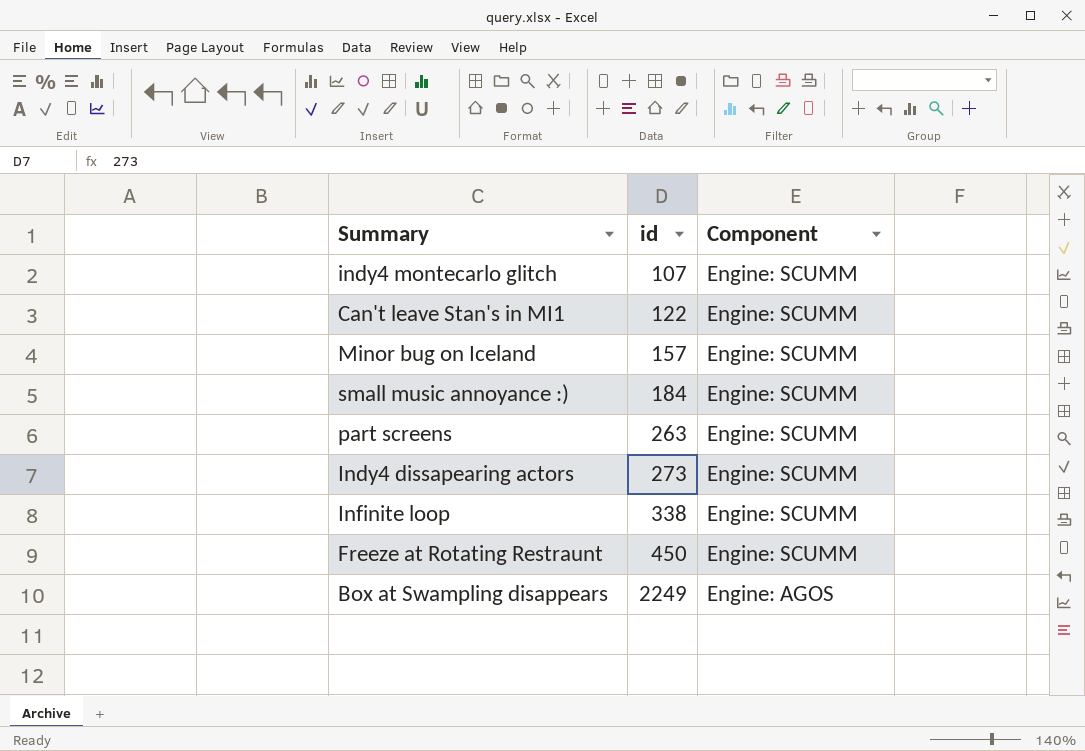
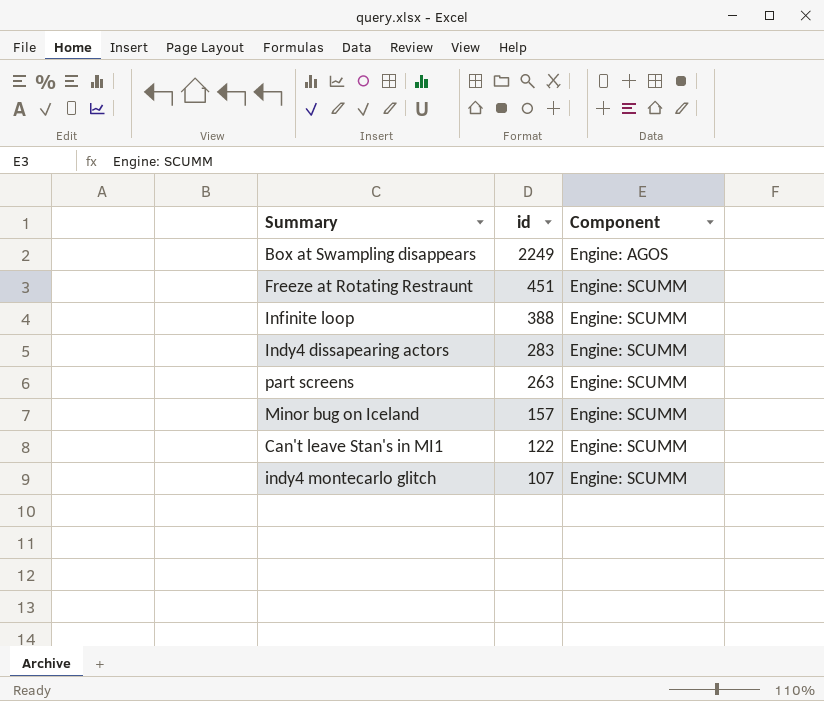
row order: id ascending -> id descending
row small music annoyance :): 184 | Engine: SCUMM -> none
Freeze at Rotating Restraunt | id: 450 -> 451
Infinite loop | id: 338 -> 388
Indy4 dissapearing actors | id: 273 -> 283

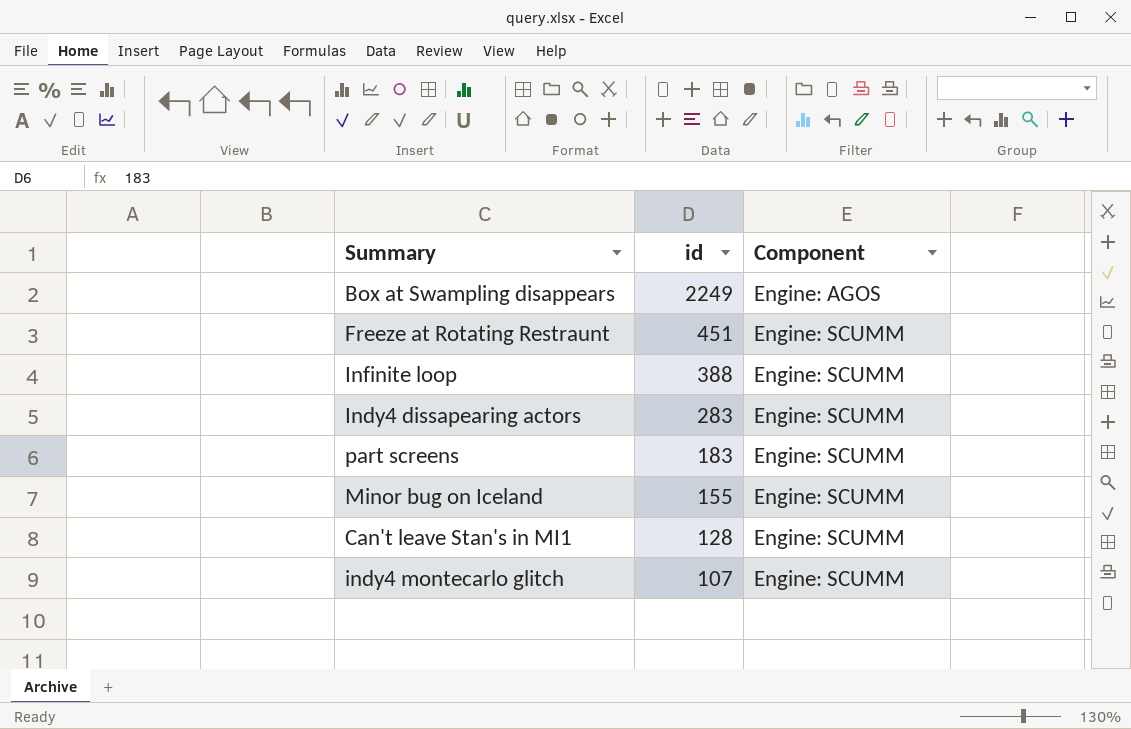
part screens | id: 263 -> 183
Minor bug on Iceland | id: 157 -> 155
Can't leave Stan's in MI1 | id: 122 -> 128

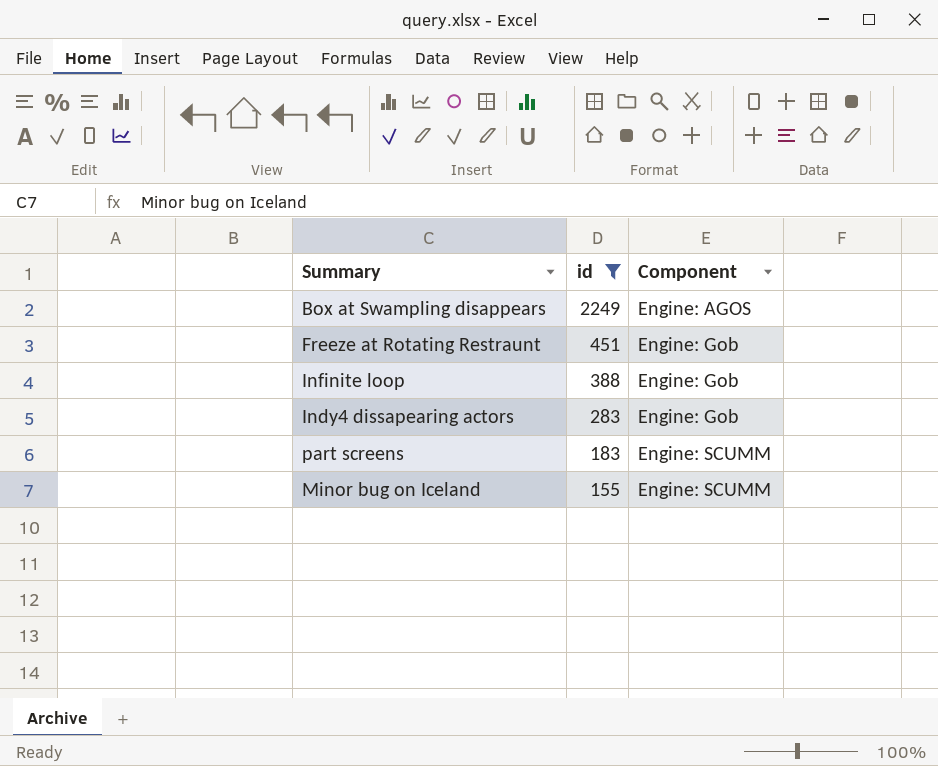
filter: none -> id >= 155
Freeze at Rotating Restraunt | Component: Engine: SCUMM -> Engine: Gob
Infinite loop | Component: Engine: SCUMM -> Engine: Gob
Indy4 dissapearing actors | Component: Engine: SCUMM -> Engine: Gob

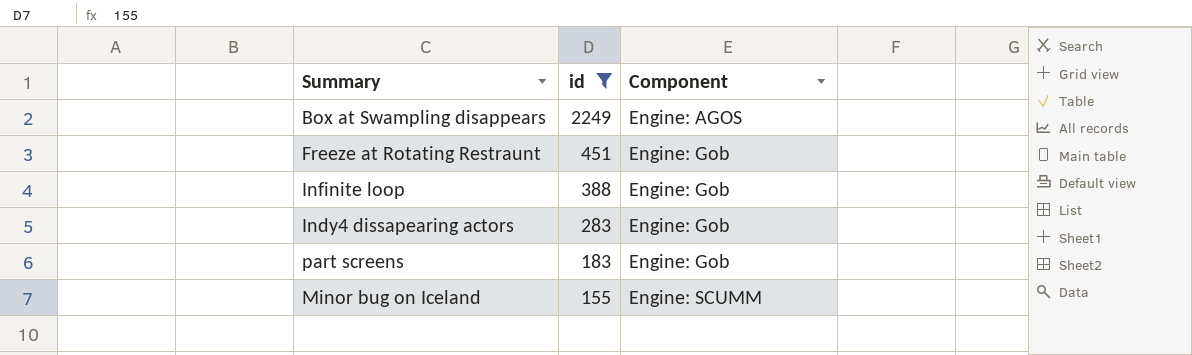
part screens | Component: Engine: SCUMM -> Engine: Gob

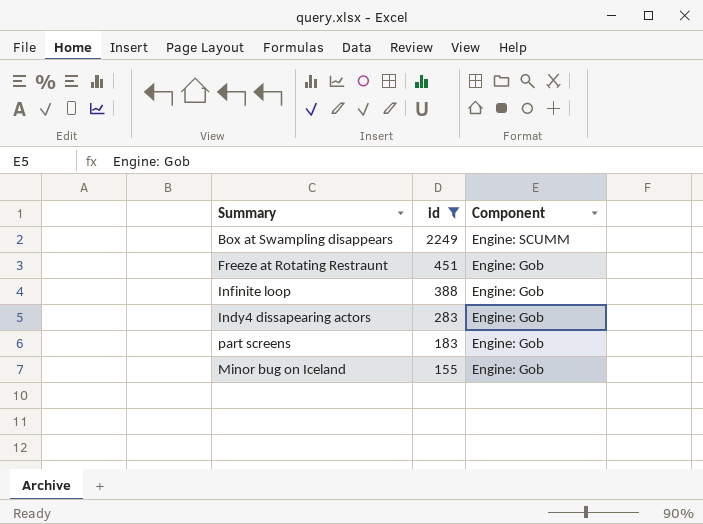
Box at Swampling disappears | Component: Engine: AGOS -> Engine: SCUMM
Minor bug on Iceland | Component: Engine: SCUMM -> Engine: Gob

